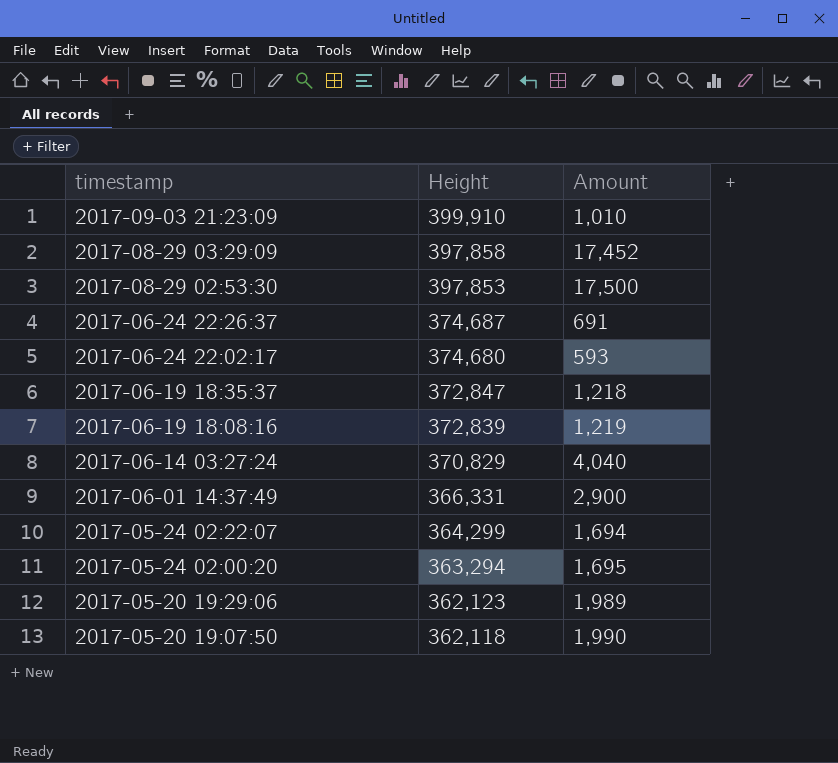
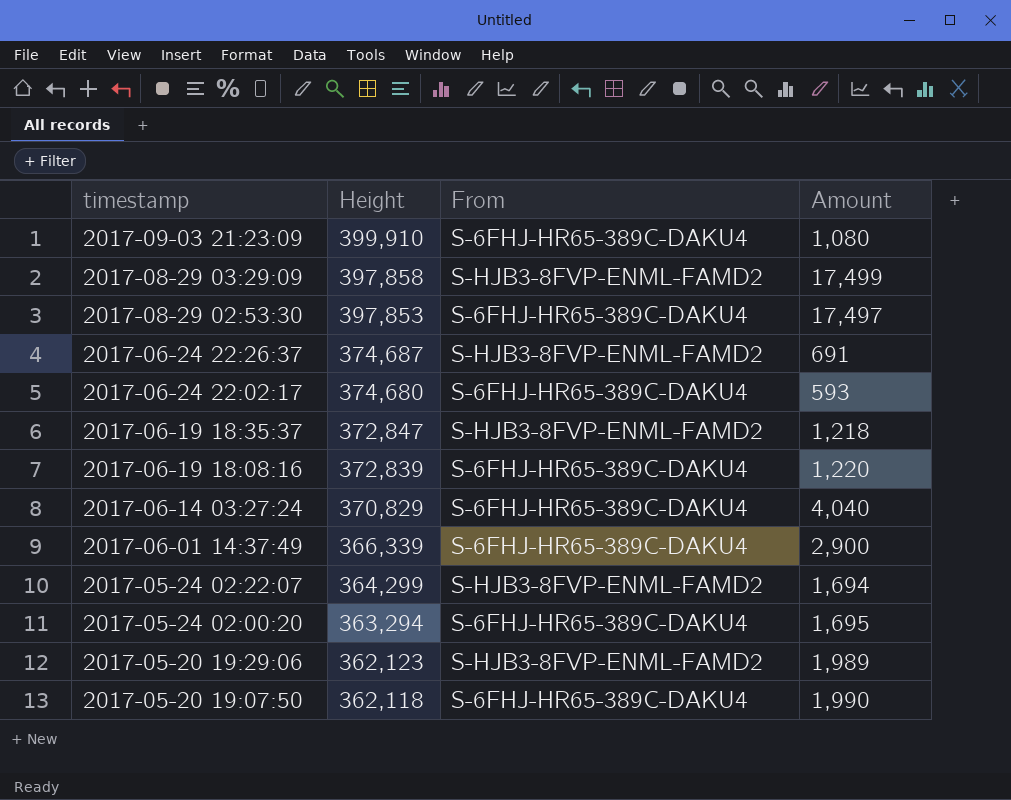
column From | position: none -> 3
2017-09-03 21:23:09 | Amount: 1,010 -> 1,080
2017-08-29 03:29:09 | Amount: 17,452 -> 17,499
2017-08-29 02:53:30 | Amount: 17,500 -> 17,497
2017-06-19 18:08:16 | Amount: 1,219 -> 1,220
2017-06-01 14:37:49 | Height: 366,331 -> 366,339

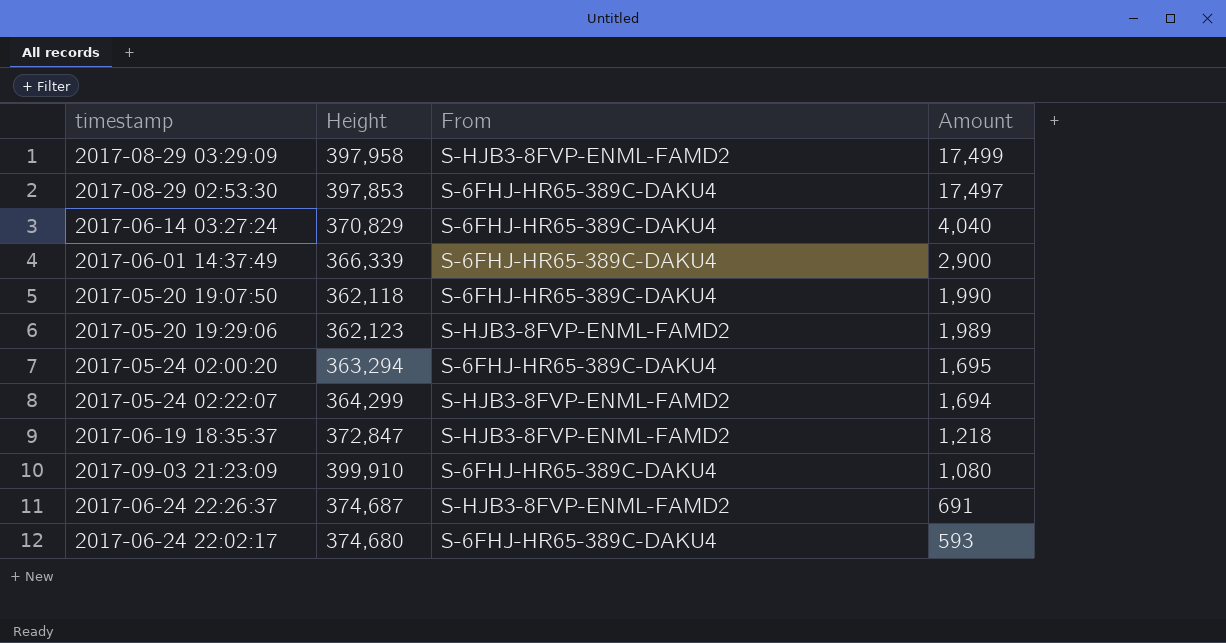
row order: timestamp descending -> Amount descending
row 2017-06-19 18:08:16: 372,839 | S-6FHJ-HR65-389C-DAKU4 | 1,220 -> none
2017-08-29 03:29:09 | Height: 397,858 -> 397,958

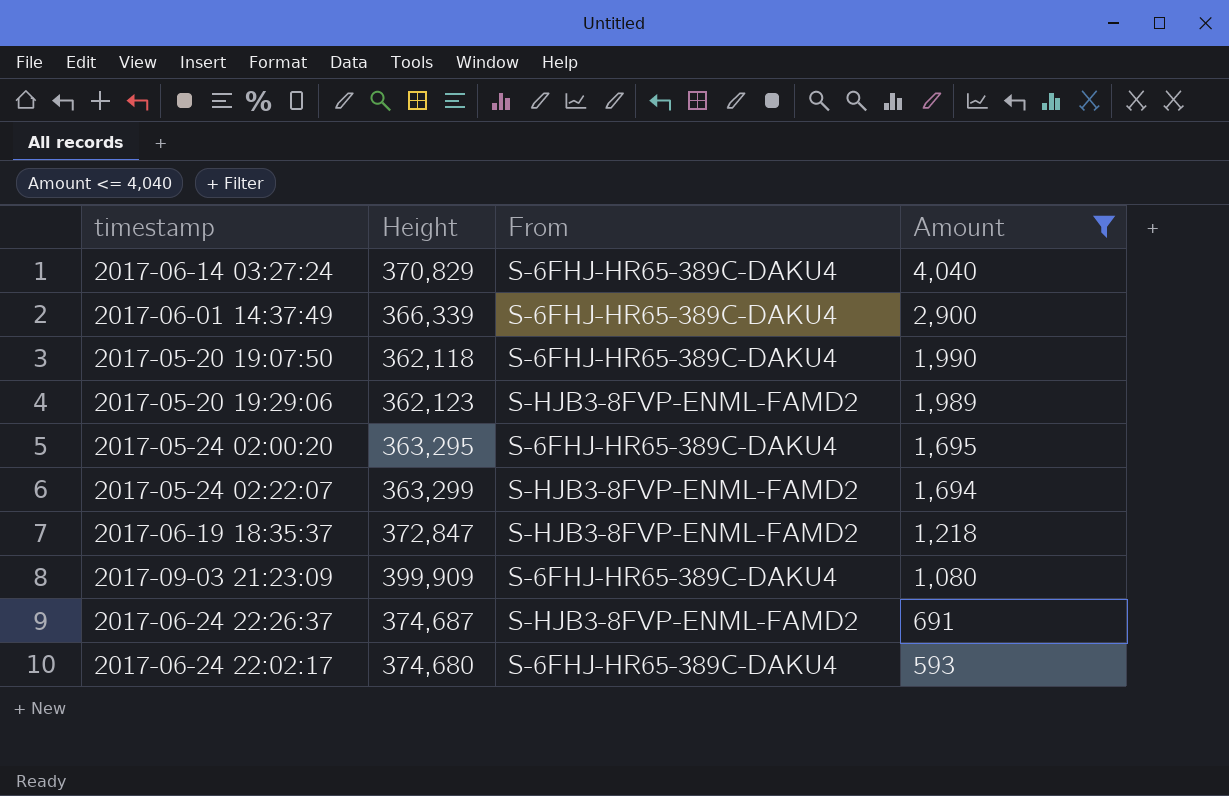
filter: none -> Amount <= 4,040
2017-05-24 02:00:20 | Height: 363,294 -> 363,295
2017-05-24 02:22:07 | Height: 364,299 -> 363,299
2017-09-03 21:23:09 | Height: 399,910 -> 399,909

